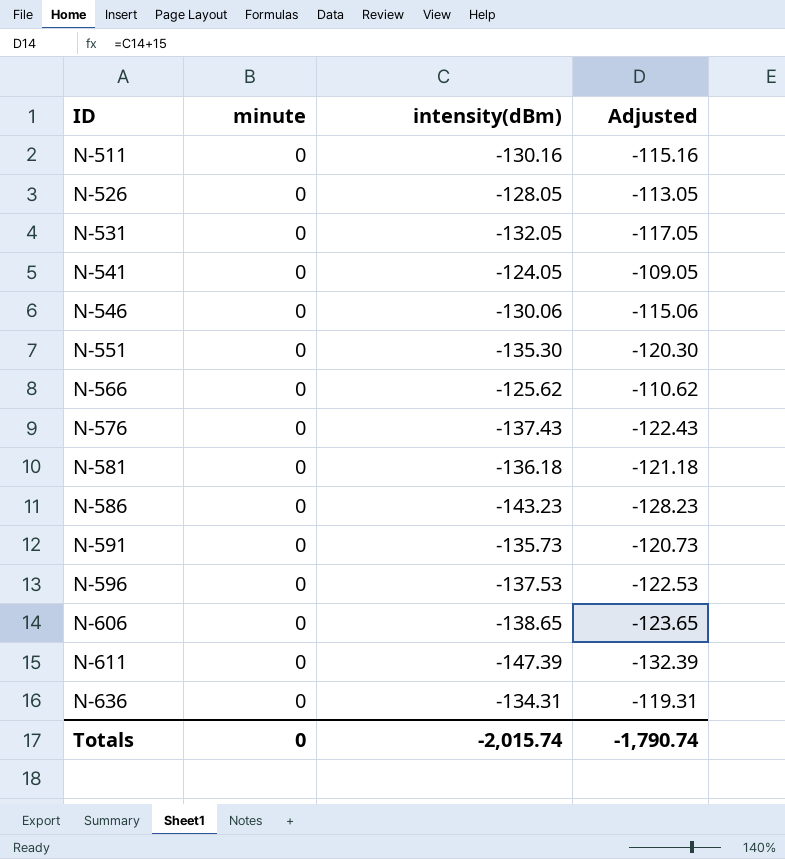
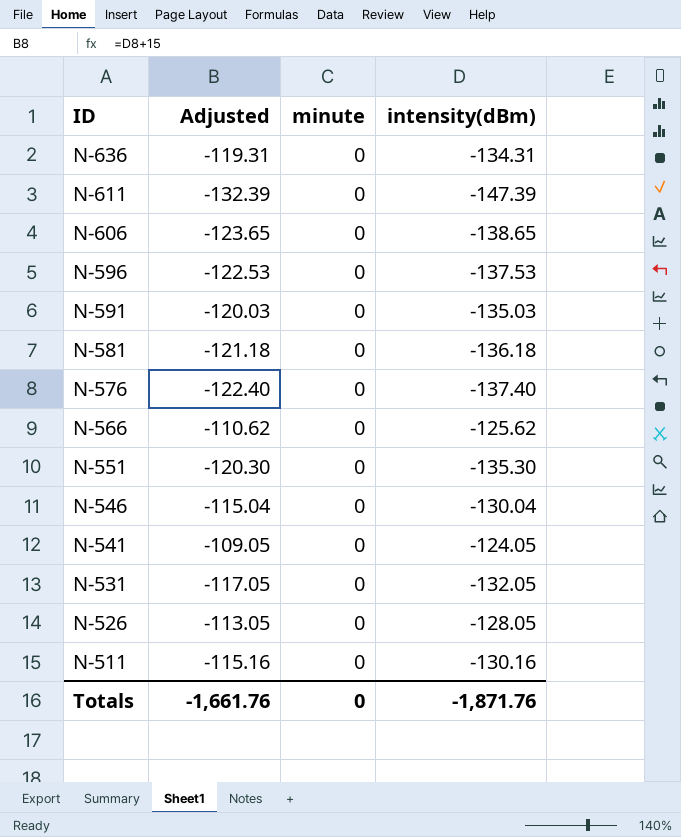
row order: ID ascending -> ID descending
column Adjusted | position: 4 -> 2
row N-586: 0 | -143.23 | -128.23 -> none
N-591 | Adjusted: -120.73 -> -120.03
N-591 | intensity(dBm): -135.73 -> -135.03
N-576 | Adjusted: -122.43 -> -122.40
N-576 | intensity(dBm): -137.43 -> -137.40
N-546 | Adjusted: -115.06 -> -115.04
N-546 | intensity(dBm): -130.06 -> -130.04
Totals | Adjusted: -1,790.74 -> -1,661.76
Totals | intensity(dBm): -2,015.74 -> -1,871.76

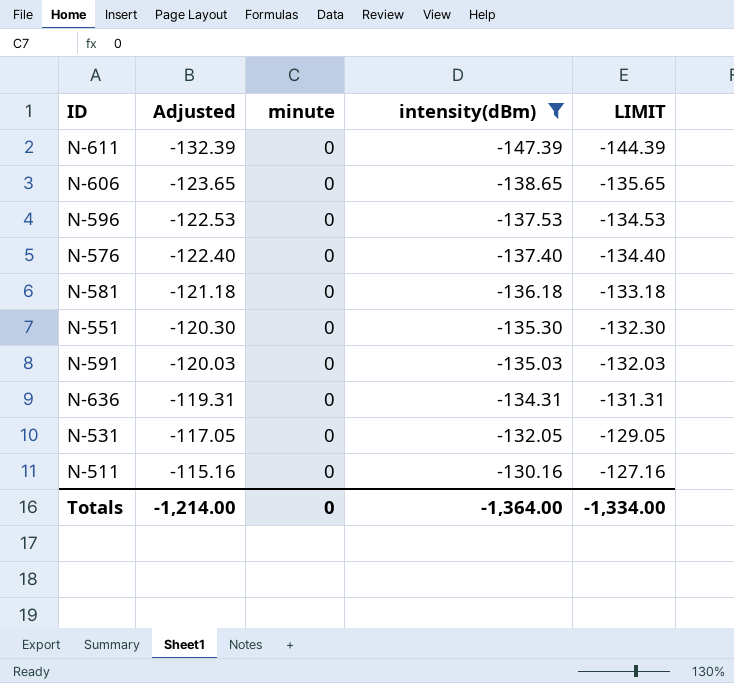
filter: none -> intensity(dBm) <= -130.16
row order: ID descending -> Adjusted ascending
column LIMIT | formula: none -> [intensity(dBm)] + 3
Totals | Adjusted: -1,661.76 -> -1,214.00
Totals | intensity(dBm): -1,871.76 -> -1,364.00

